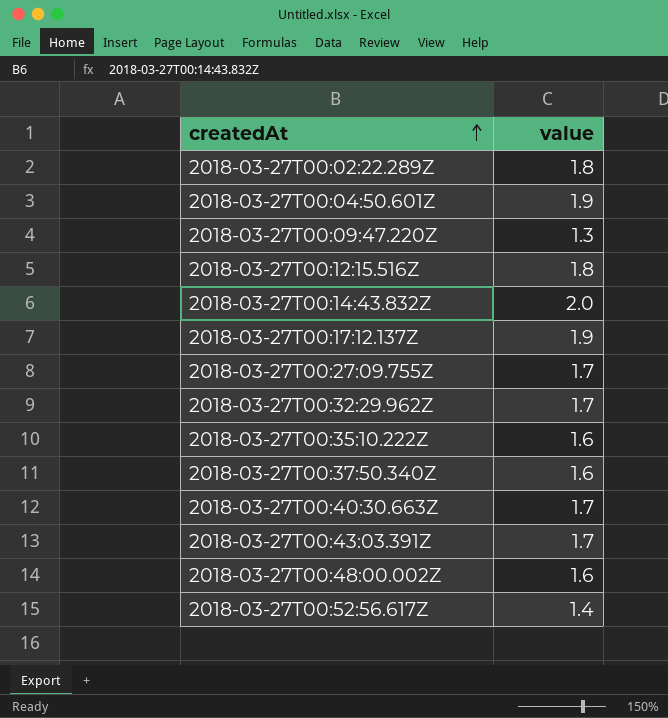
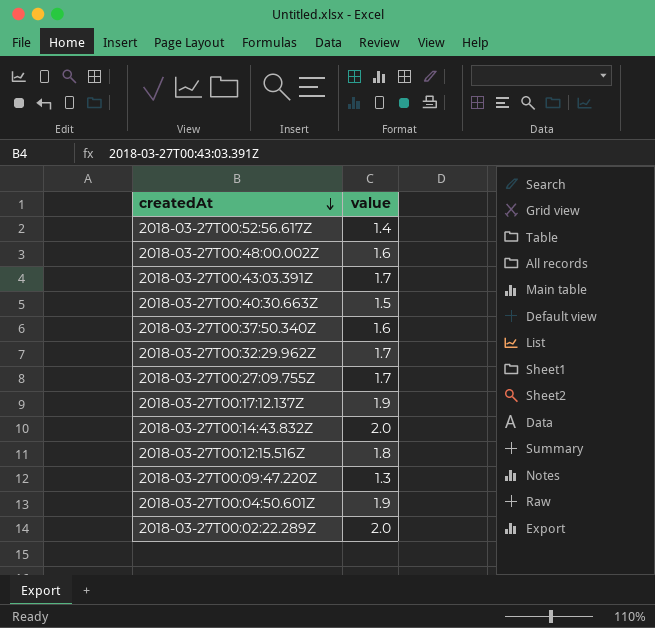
row order: createdAt ascending -> createdAt descending
row 2018-03-27T00:35:10.222Z: 1.6 -> none
2018-03-27T00:40:30.663Z | value: 1.7 -> 1.5
2018-03-27T00:02:22.289Z | value: 1.8 -> 2.0

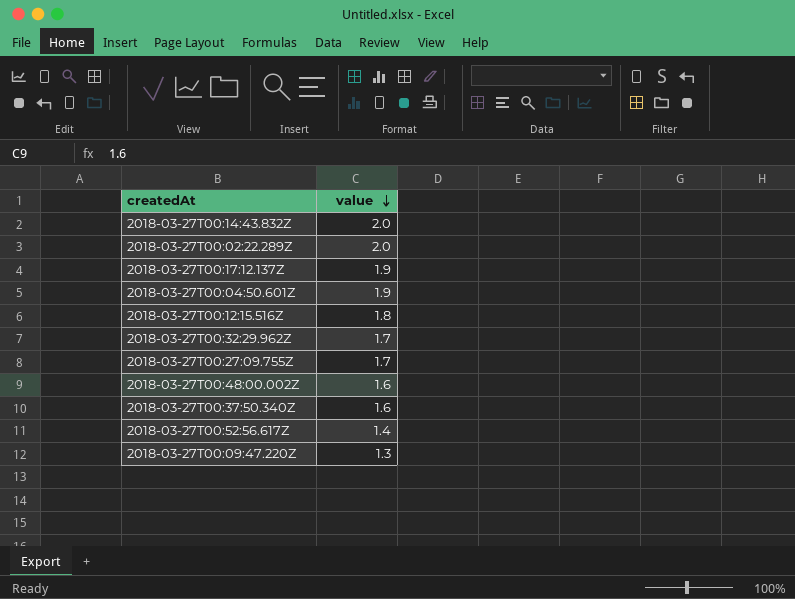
row order: createdAt descending -> value descending
row 2018-03-27T00:43:03.391Z: 1.7 -> none
row 2018-03-27T00:40:30.663Z: 1.5 -> none

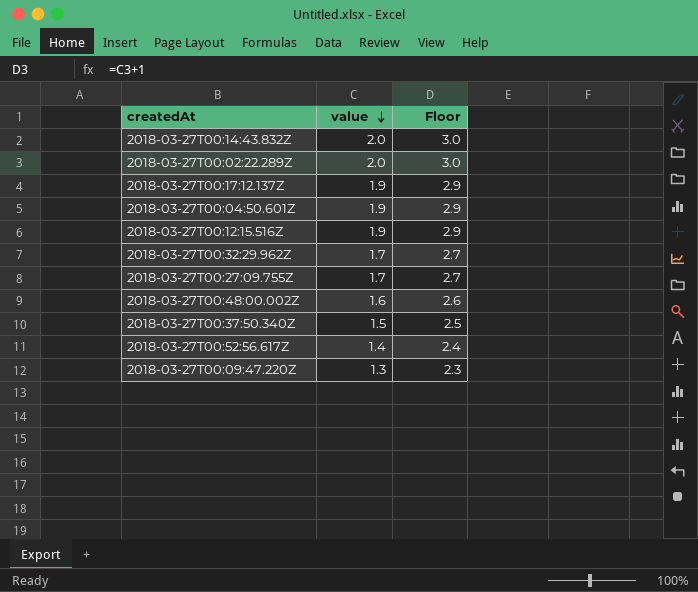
column Floor | formula: none -> [value] + 1
2018-03-27T00:12:15.516Z | value: 1.8 -> 1.9
2018-03-27T00:37:50.340Z | value: 1.6 -> 1.5

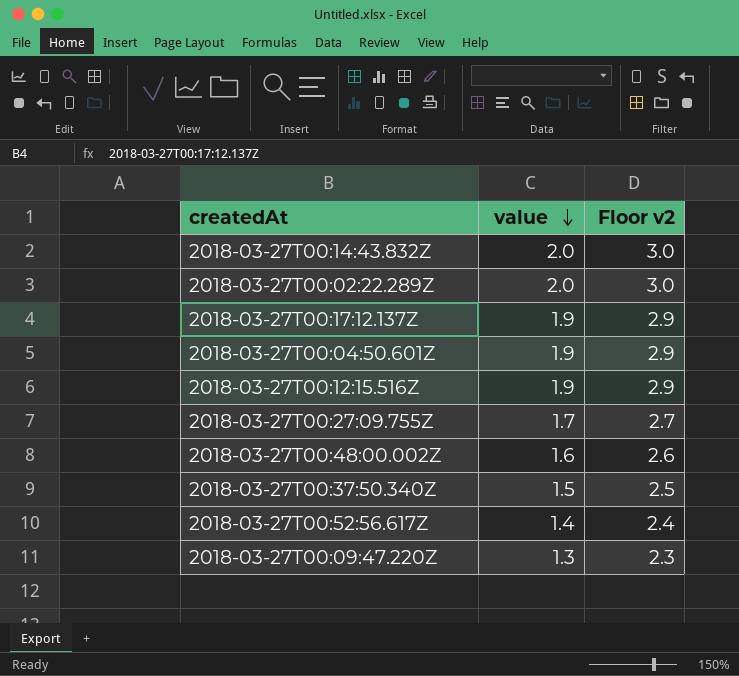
column name: Floor -> Floor v2
row 2018-03-27T00:32:29.962Z: 1.7 | 2.7 -> none

